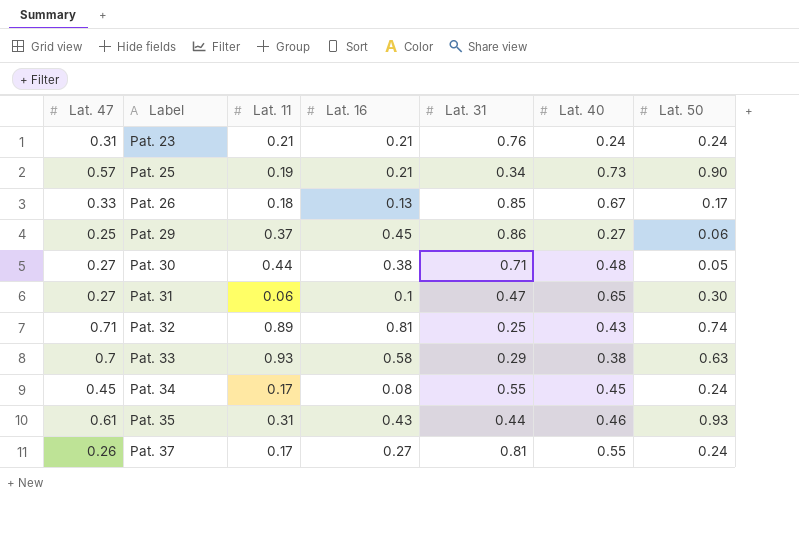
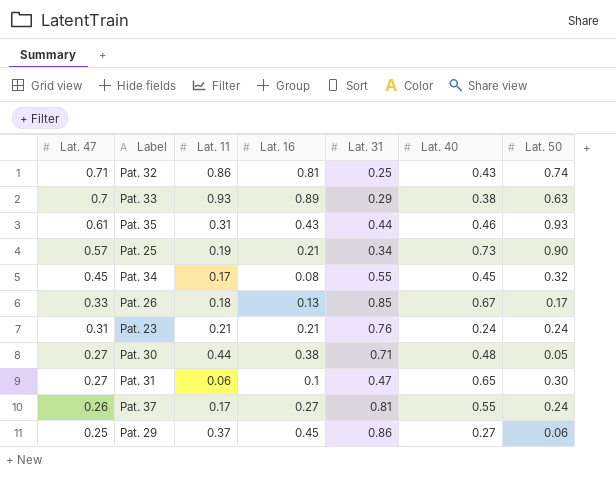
row order: Label ascending -> Lat. 47 descending
Pat. 32 | Lat. 11: 0.89 -> 0.86
Pat. 33 | Lat. 16: 0.58 -> 0.89
Pat. 34 | Lat. 50: 0.24 -> 0.32

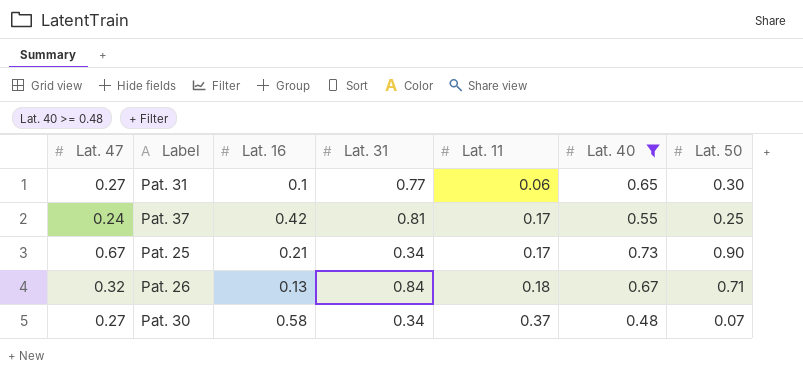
filter: none -> Lat. 40 >= 0.48
row order: Lat. 47 descending -> Lat. 11 ascending
column Lat. 11 | position: 3 -> 5
Pat. 31 | Lat. 31: 0.47 -> 0.77
Pat. 37 | Lat. 47: 0.26 -> 0.24
Pat. 37 | Lat. 16: 0.27 -> 0.42
Pat. 37 | Lat. 50: 0.24 -> 0.25
Pat. 25 | Lat. 47: 0.57 -> 0.67
Pat. 25 | Lat. 11: 0.19 -> 0.17
Pat. 26 | Lat. 47: 0.33 -> 0.32
Pat. 26 | Lat. 31: 0.85 -> 0.84
Pat. 26 | Lat. 50: 0.17 -> 0.71
Pat. 30 | Lat. 16: 0.38 -> 0.58
Pat. 30 | Lat. 31: 0.71 -> 0.34
Pat. 30 | Lat. 11: 0.44 -> 0.37
Pat. 30 | Lat. 50: 0.05 -> 0.07

